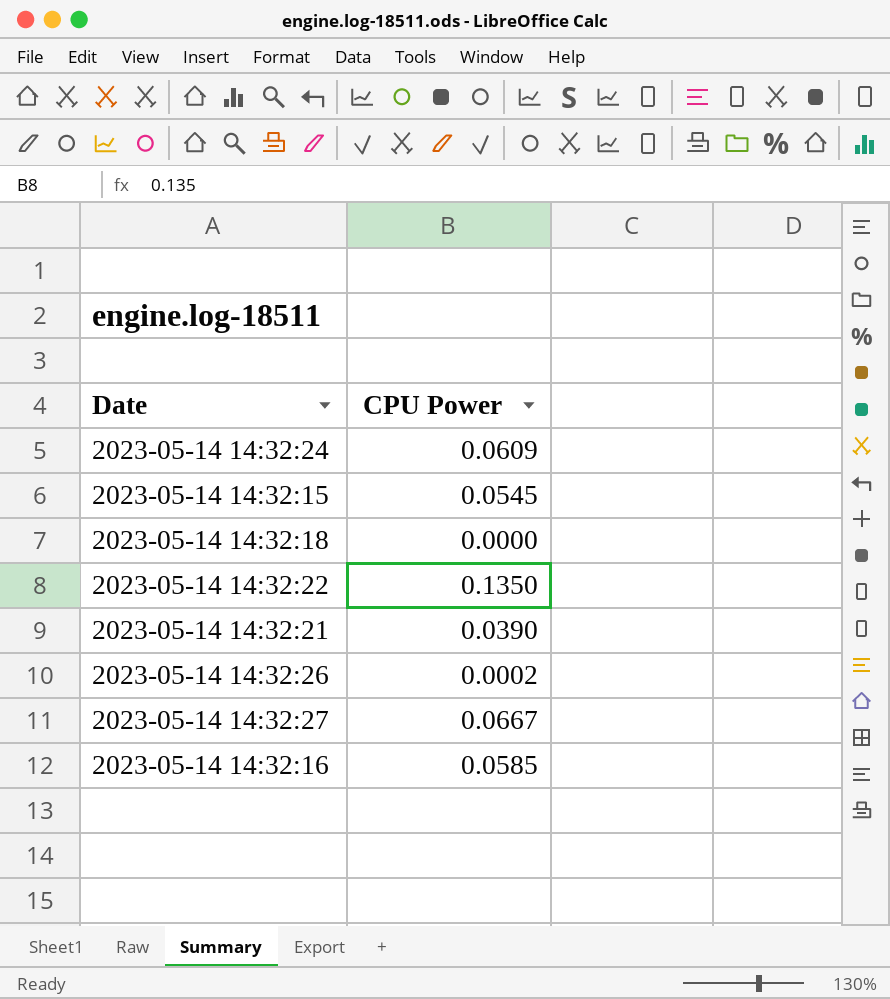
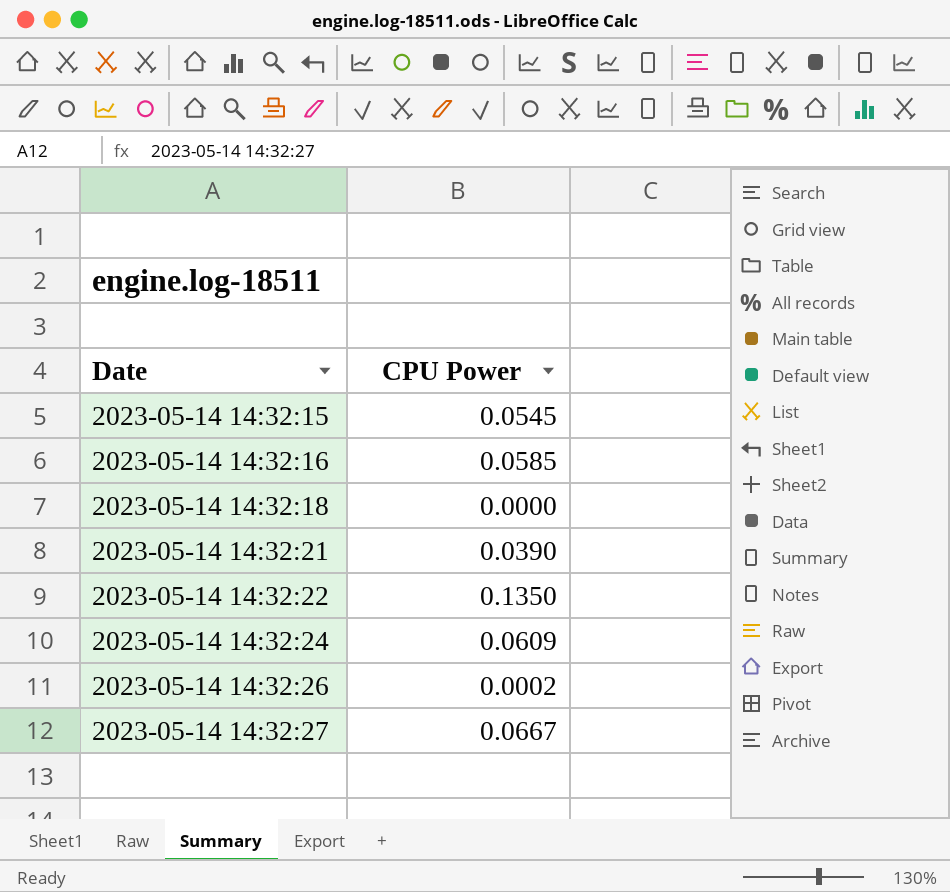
row order: none -> Date ascending

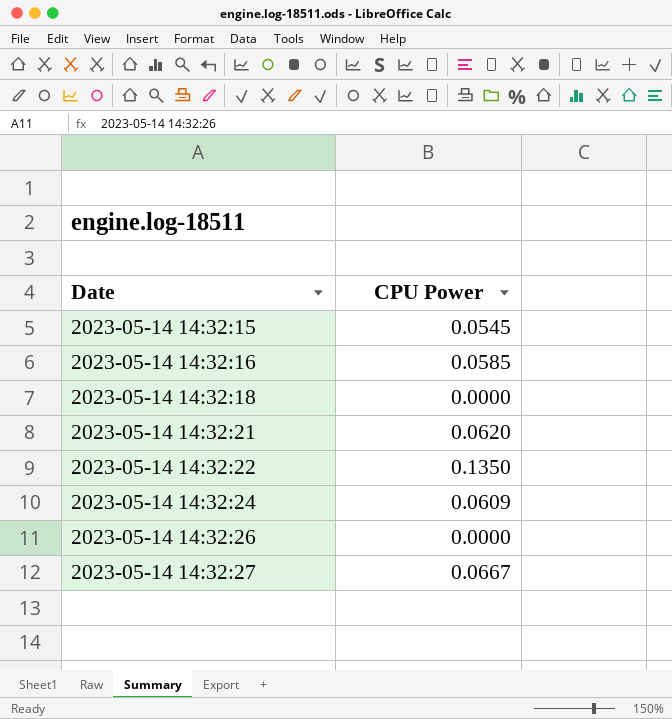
2023-05-14 14:32:21 | CPU Power: 0.0390 -> 0.0620
2023-05-14 14:32:26 | CPU Power: 0.0002 -> 0.0000

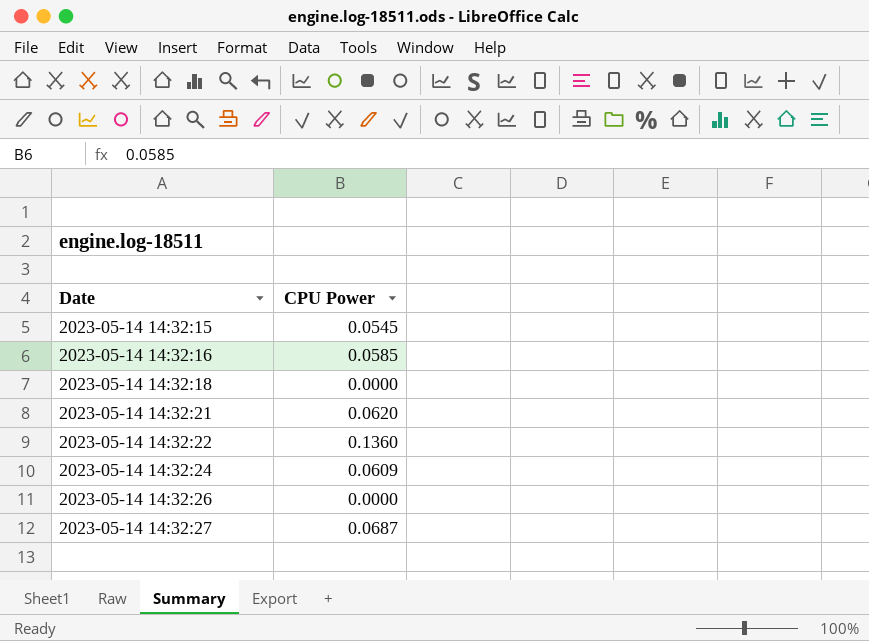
2023-05-14 14:32:22 | CPU Power: 0.1350 -> 0.1360
2023-05-14 14:32:27 | CPU Power: 0.0667 -> 0.0687

